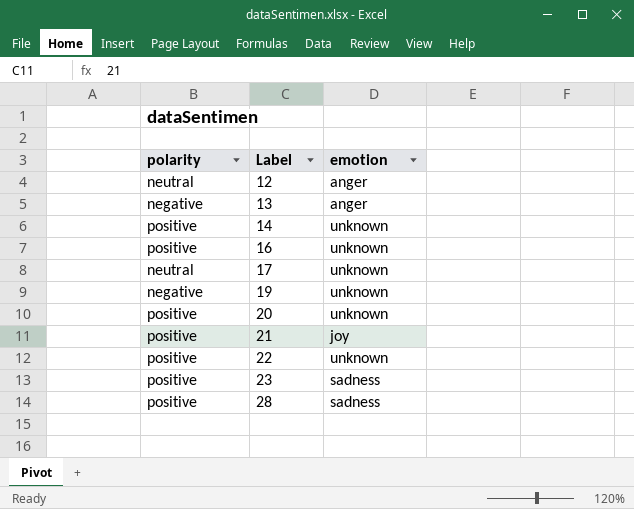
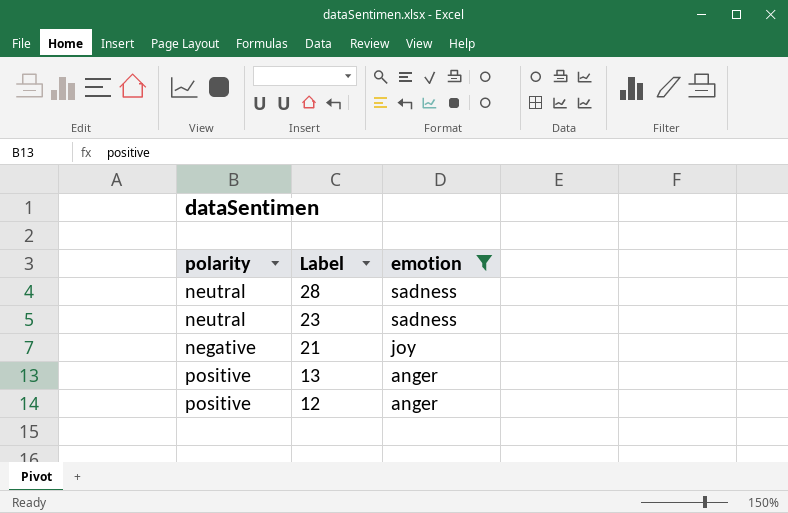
filter: none -> emotion != unknown
row order: Label ascending -> Label descending
28 | polarity: positive -> neutral
23 | polarity: positive -> neutral
21 | polarity: positive -> negative
13 | polarity: negative -> positive
12 | polarity: neutral -> positive

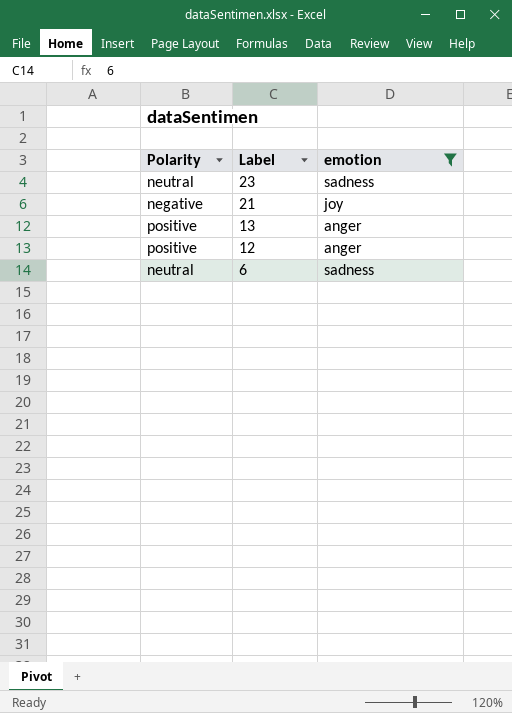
column name: polarity -> Polarity
row 28: neutral | sadness -> none
row 6: none -> neutral | sadness

